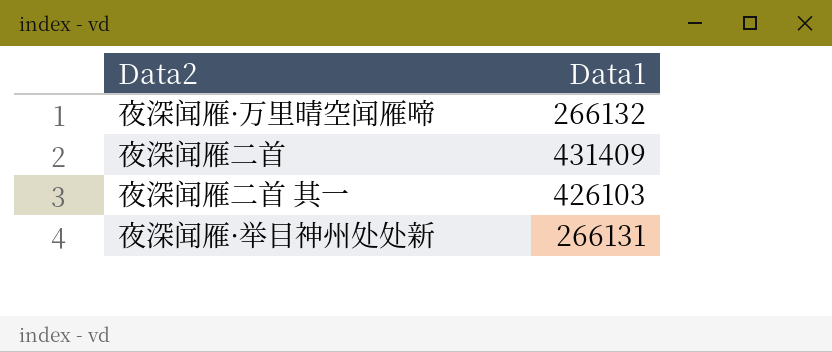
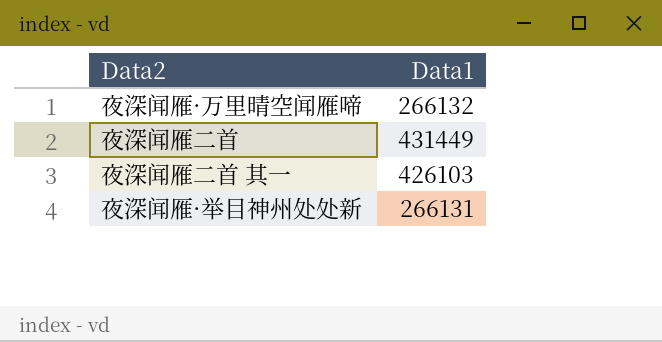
夜深闻雁二首 | Data1: 431409 -> 431449

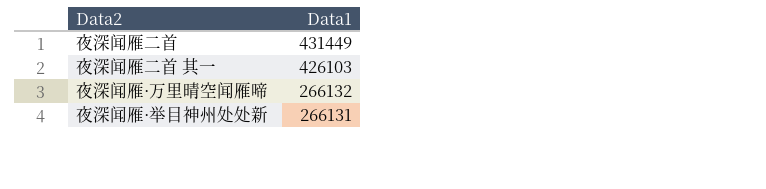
row order: none -> Data1 descending

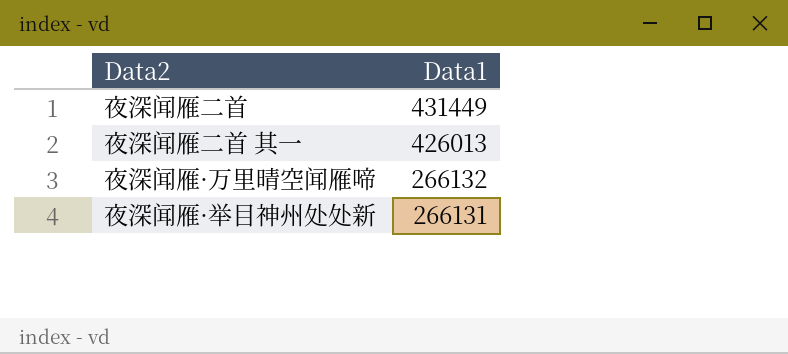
夜深闻雁二首 其一 | Data1: 426103 -> 426013

